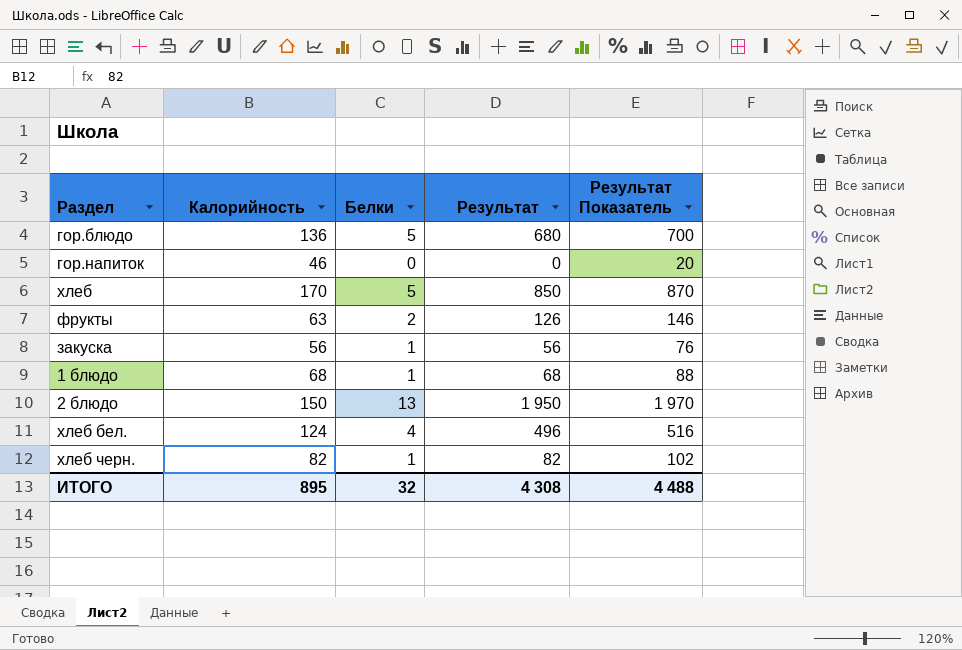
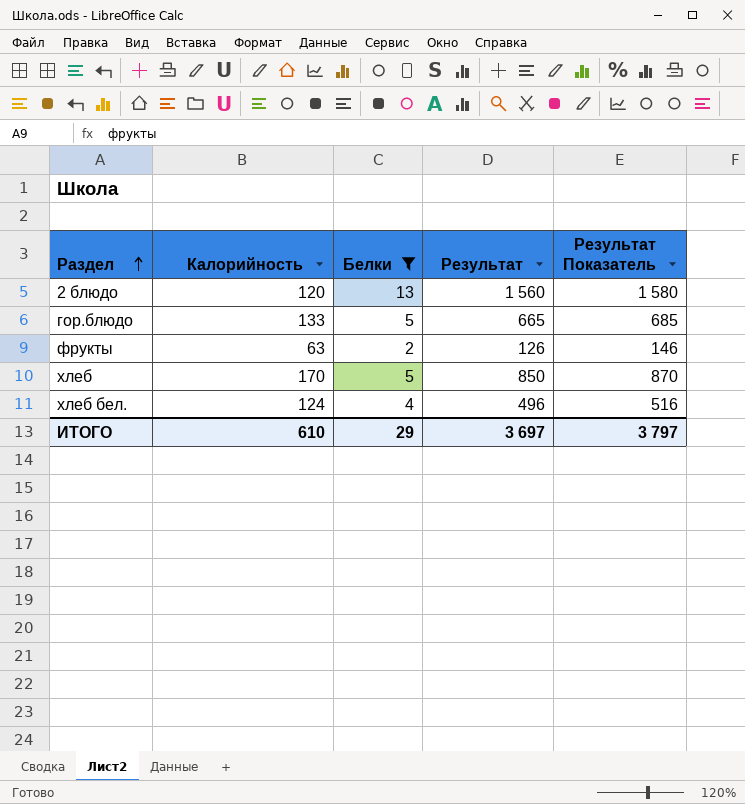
filter: none -> Белки >= 2
row order: none -> Раздел ascending
2 блюдо | Калорийность: 150 -> 120
2 блюдо | Результат: 1 950 -> 1 560
2 блюдо | Результат Показатель: 1 970 -> 1 580
гор.блюдо | Калорийность: 136 -> 133
гор.блюдо | Результат: 680 -> 665
гор.блюдо | Результат Показатель: 700 -> 685
ИТОГО | Калорийность: 895 -> 610
ИТОГО | Белки: 32 -> 29
ИТОГО | Результат: 4 308 -> 3 697
ИТОГО | Результат Показатель: 4 488 -> 3 797

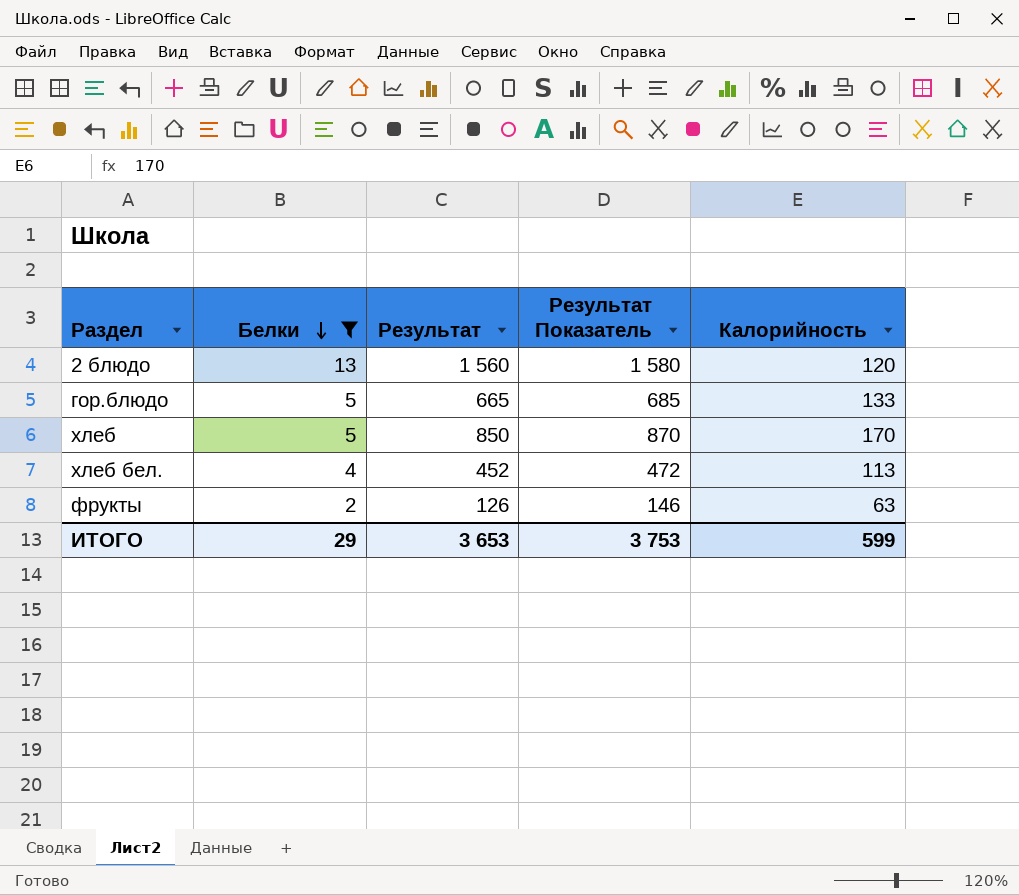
row order: Раздел ascending -> Белки descending
column Калорийность | position: 2 -> 5
хлеб бел. | Результат: 496 -> 452
хлеб бел. | Результат Показатель: 516 -> 472
хлеб бел. | Калорийность: 124 -> 113
ИТОГО | Результат: 3 697 -> 3 653
ИТОГО | Результат Показатель: 3 797 -> 3 753
ИТОГО | Калорийность: 610 -> 599

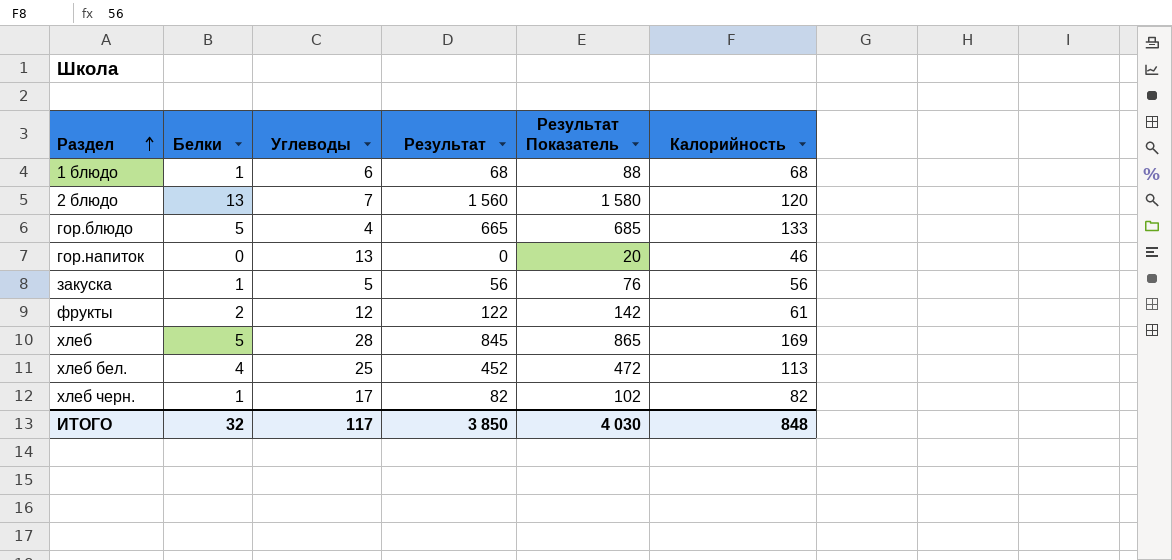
filter: Белки >= 2 -> none
row order: Белки descending -> Раздел ascending
column Углеводы | position: none -> 3
фрукты | Результат: 126 -> 122
фрукты | Результат Показатель: 146 -> 142
фрукты | Калорийность: 63 -> 61
хлеб | Результат: 850 -> 845
хлеб | Результат Показатель: 870 -> 865
хлеб | Калорийность: 170 -> 169
ИТОГО | Белки: 29 -> 32
ИТОГО | Результат: 3 653 -> 3 850
ИТОГО | Результат Показатель: 3 753 -> 4 030
ИТОГО | Калорийность: 599 -> 848

